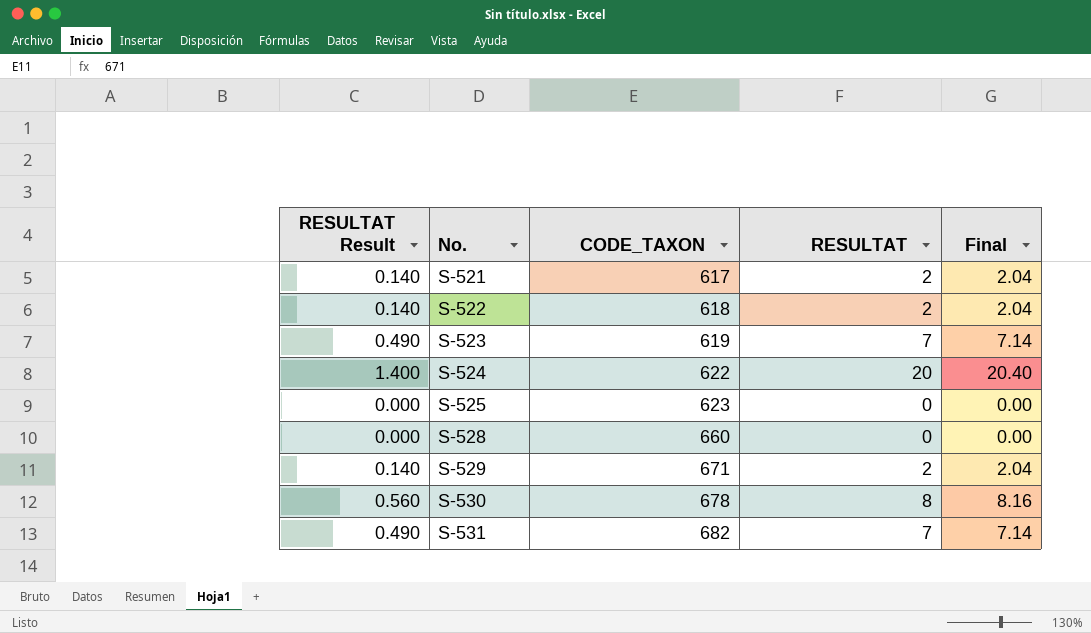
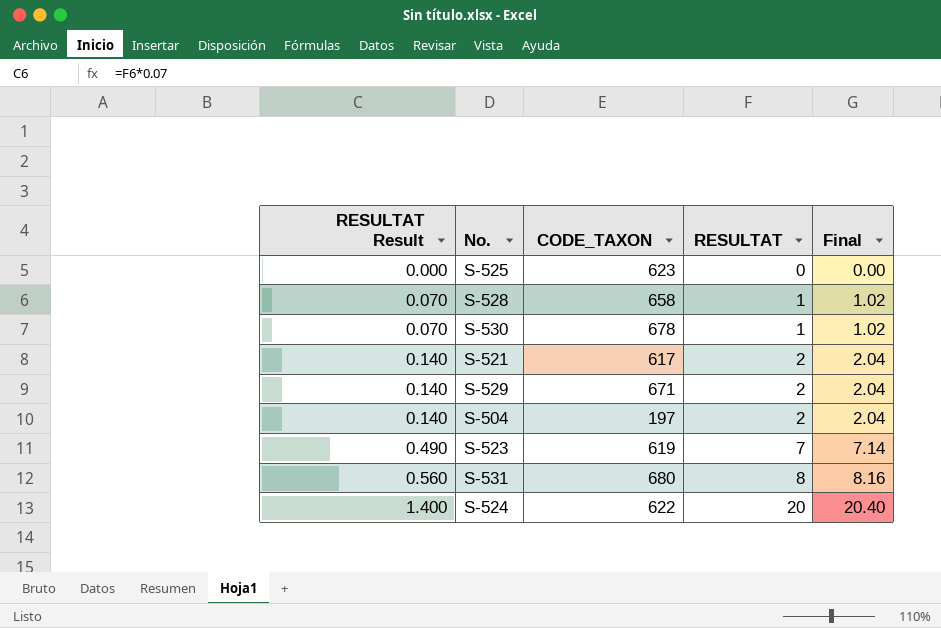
row order: No. ascending -> RESULTAT Result ascending
row S-522: 0.140 | 618 | 2 | 2.04 -> none
S-528 | RESULTAT Result: 0.000 -> 0.070
S-528 | CODE_TAXON: 660 -> 658
S-528 | RESULTAT: 0 -> 1
S-528 | Final: 0.00 -> 1.02
S-530 | RESULTAT Result: 0.560 -> 0.070
S-530 | RESULTAT: 8 -> 1
S-530 | Final: 8.16 -> 1.02
row S-504: none -> 0.140 | 197 | 2 | 2.04
S-531 | RESULTAT Result: 0.490 -> 0.560
S-531 | CODE_TAXON: 682 -> 680
S-531 | RESULTAT: 7 -> 8
S-531 | Final: 7.14 -> 8.16

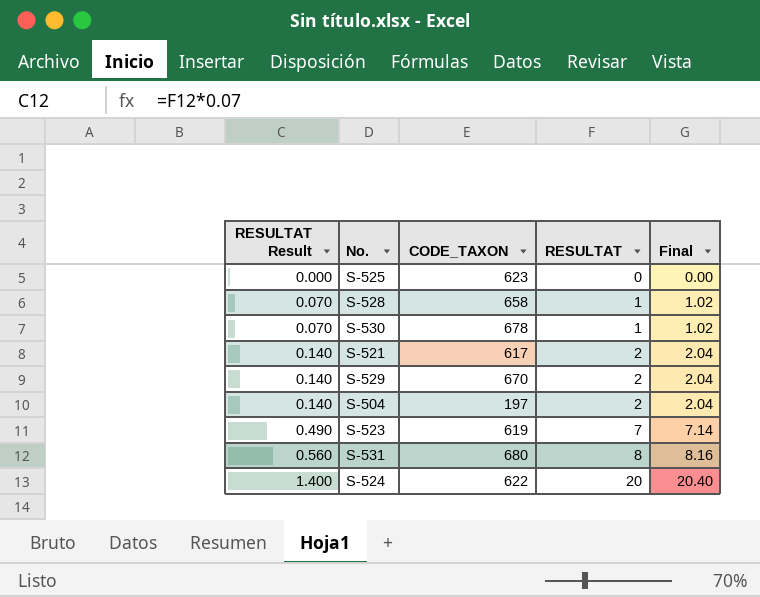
S-529 | CODE_TAXON: 671 -> 670

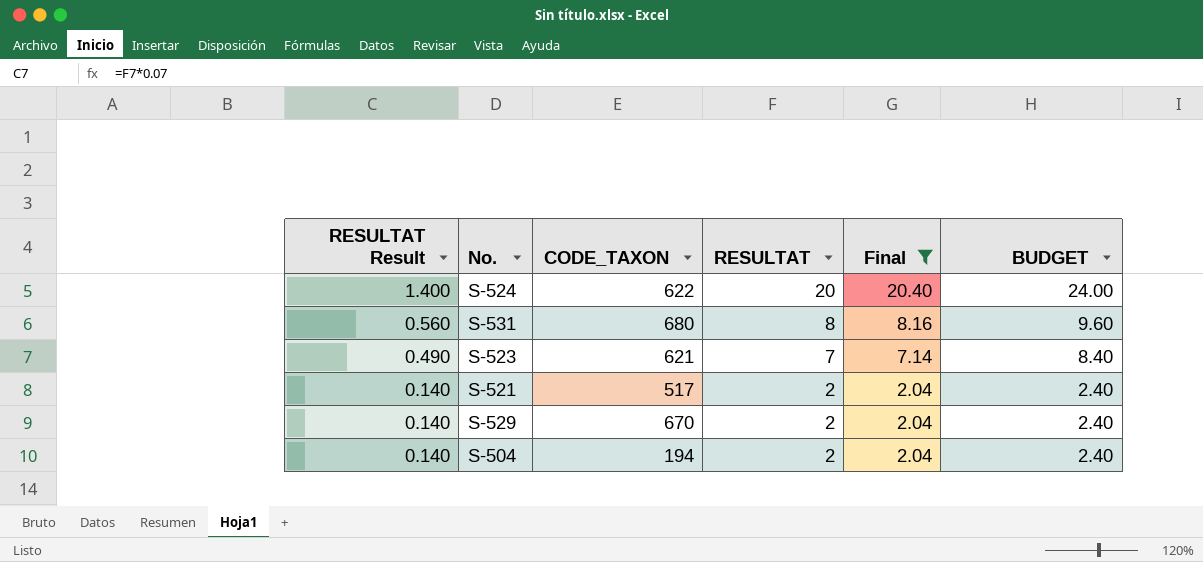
filter: none -> Final >= 2.04
row order: RESULTAT Result ascending -> RESULTAT Result descending
column BUDGET | formula: none -> [RESULTAT] * 1.2
S-523 | CODE_TAXON: 619 -> 621
S-521 | CODE_TAXON: 617 -> 517
S-504 | CODE_TAXON: 197 -> 194

